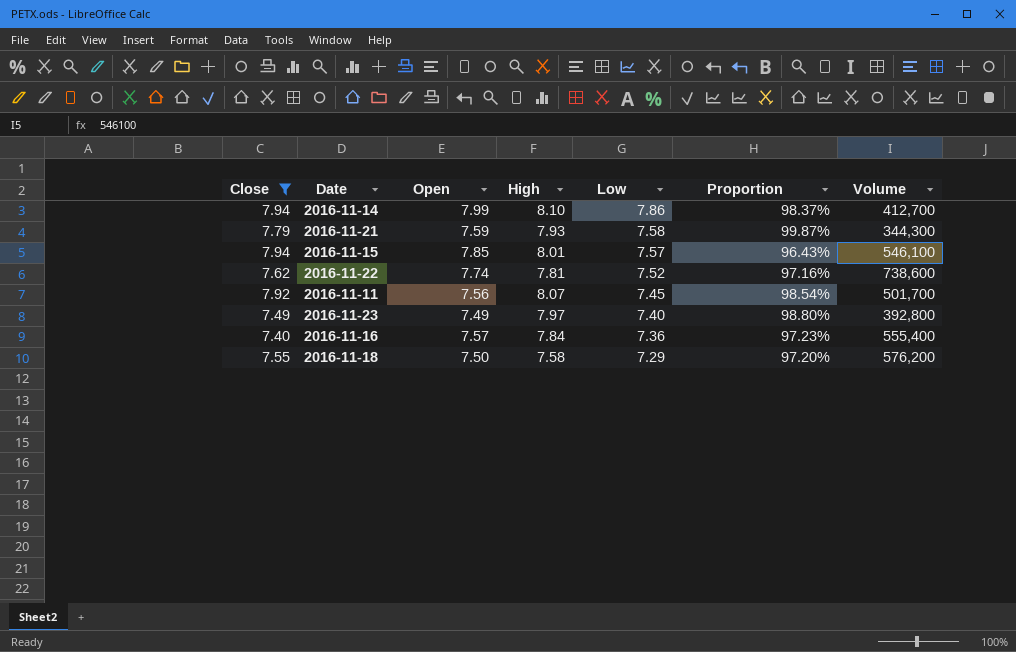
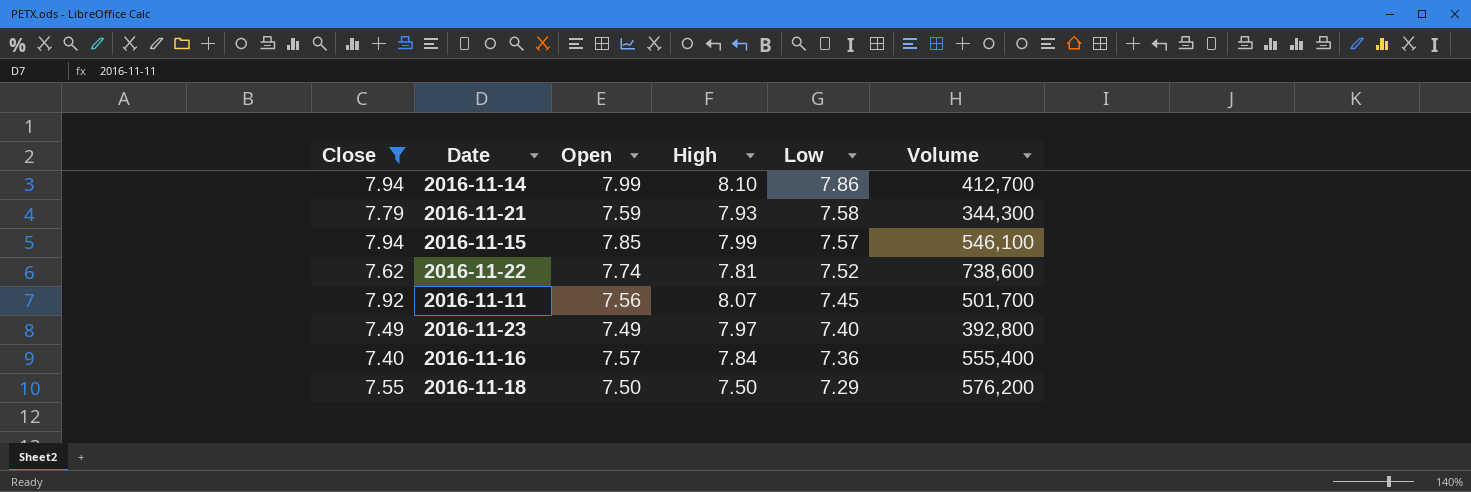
column Proportion | formula: [Low] / [Open] -> none
2016-11-15 | High: 8.01 -> 7.99
2016-11-18 | High: 7.58 -> 7.50

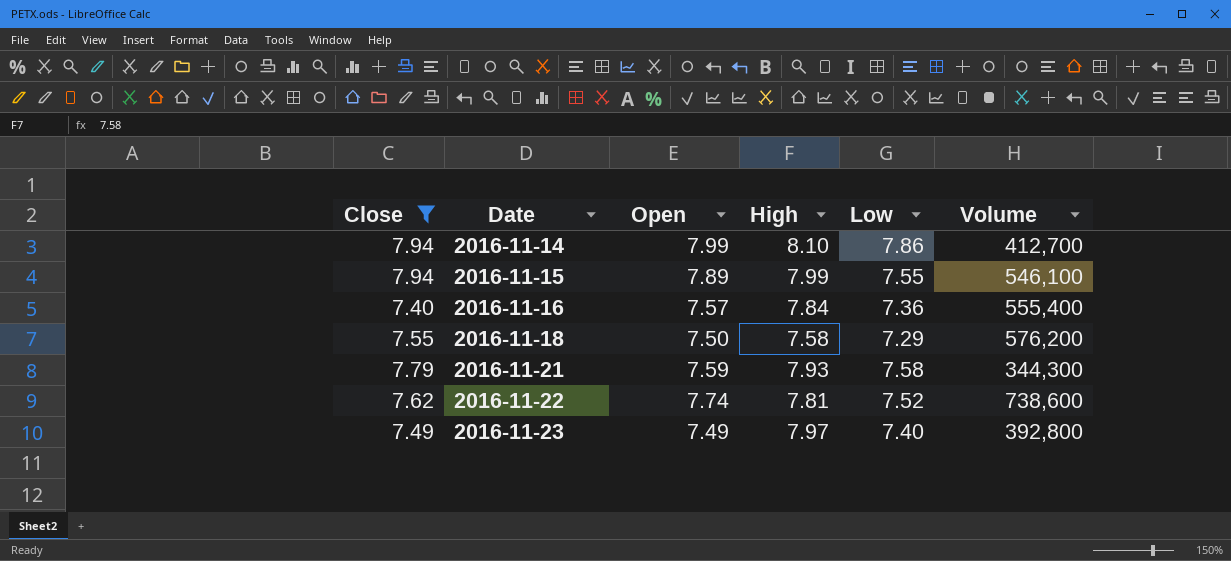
row order: Low descending -> Date ascending
row 2016-11-11: 7.92 | 7.56 | 8.07 | 7.45 | 501,700 -> none
2016-11-15 | Open: 7.85 -> 7.89
2016-11-15 | Low: 7.57 -> 7.55
2016-11-18 | High: 7.50 -> 7.58

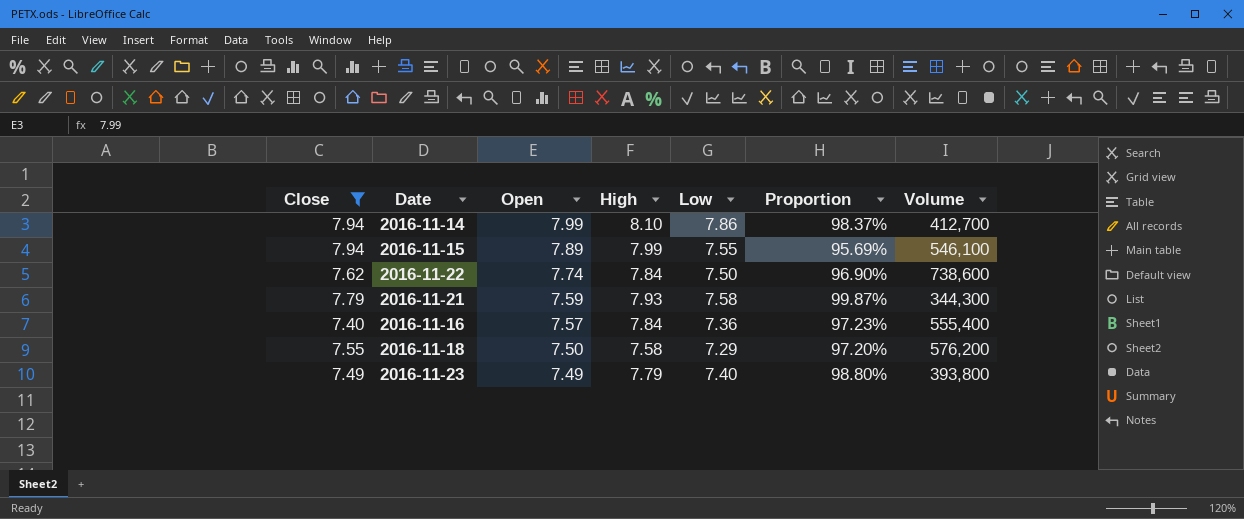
row order: Date ascending -> Open descending
column Proportion | formula: none -> [Low] / [Open]
2016-11-22 | High: 7.81 -> 7.84
2016-11-22 | Low: 7.52 -> 7.50
2016-11-23 | High: 7.97 -> 7.79
2016-11-23 | Volume: 392,800 -> 393,800

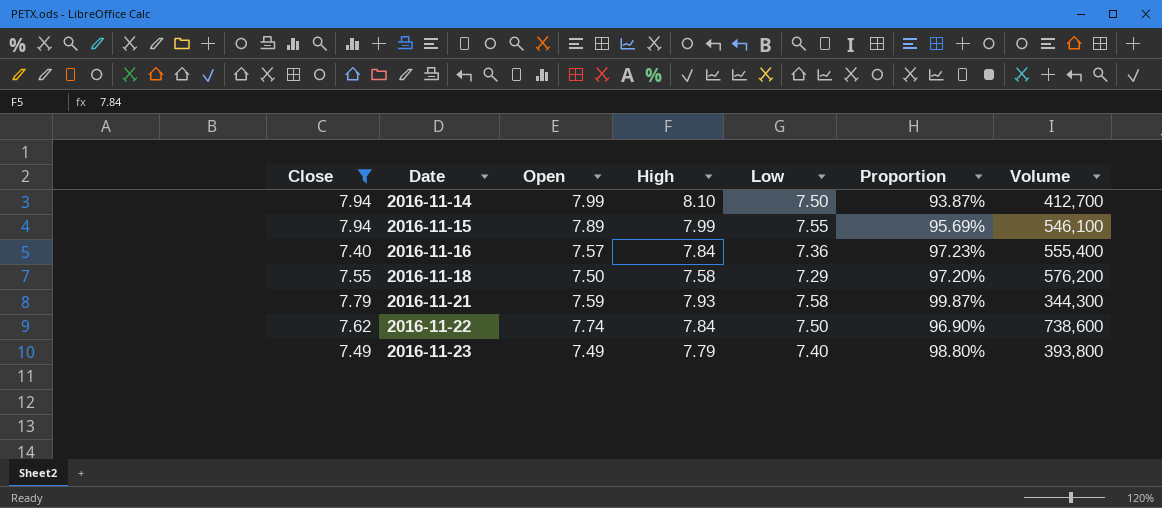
row order: Open descending -> Date ascending
2016-11-14 | Low: 7.86 -> 7.50
2016-11-14 | Proportion: 98.37% -> 93.87%

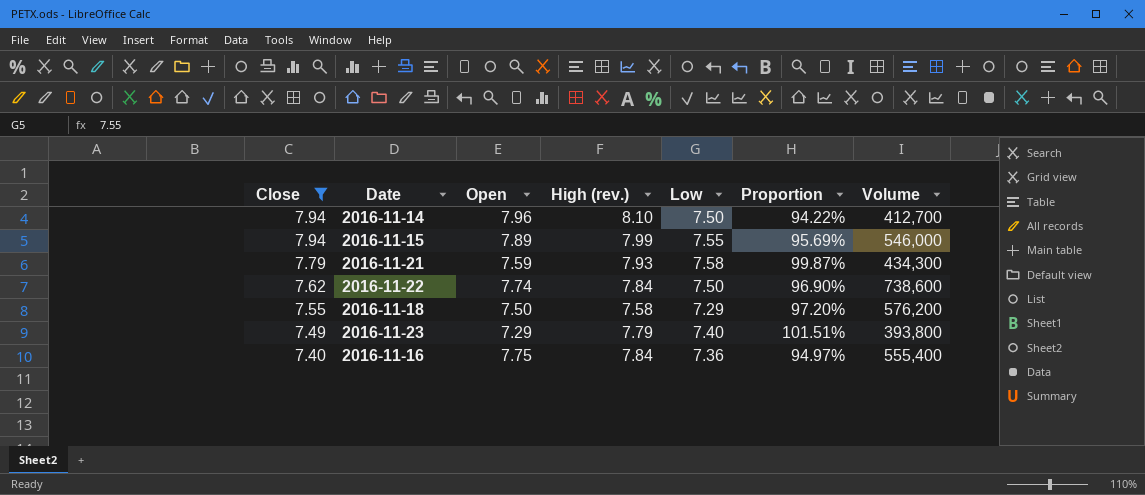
row order: Date ascending -> Close descending
column name: High -> High (rev.)
2016-11-14 | Open: 7.99 -> 7.96
2016-11-14 | Proportion: 93.87% -> 94.22%
2016-11-15 | Volume: 546,100 -> 546,000
2016-11-21 | Volume: 344,300 -> 434,300
2016-11-23 | Open: 7.49 -> 7.29
2016-11-23 | Proportion: 98.80% -> 101.51%
2016-11-16 | Open: 7.57 -> 7.75
2016-11-16 | Proportion: 97.23% -> 94.97%

